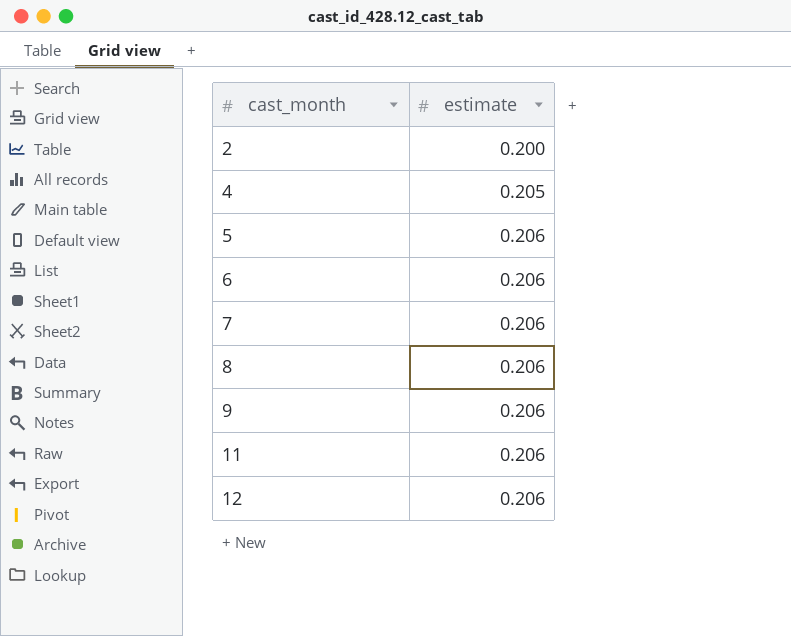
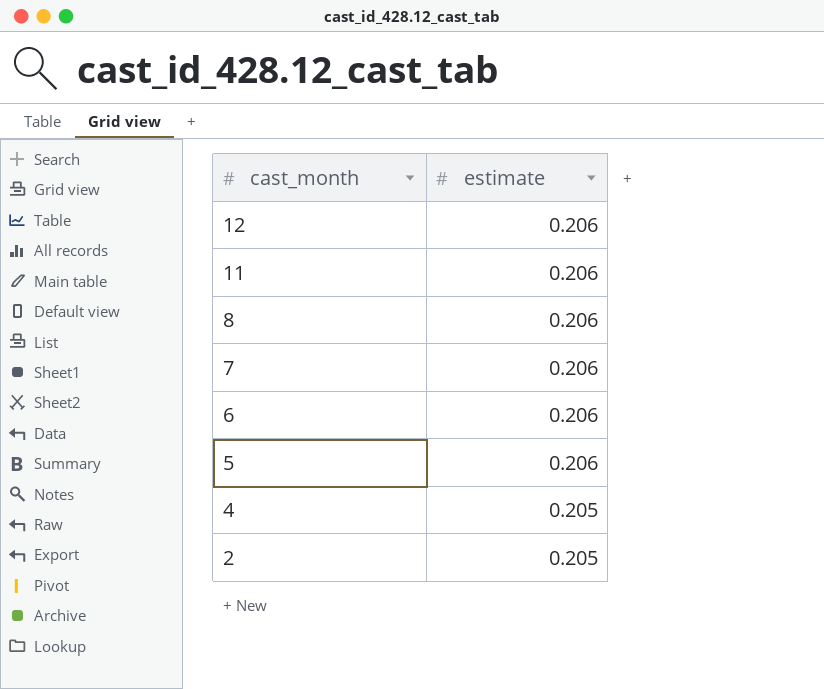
row order: cast_month ascending -> cast_month descending
row 9: 0.206 -> none
2 | estimate: 0.200 -> 0.205

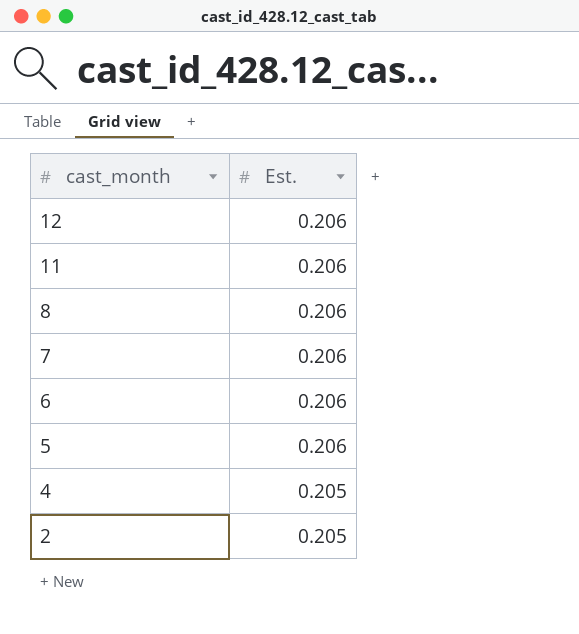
column name: estimate -> Est.

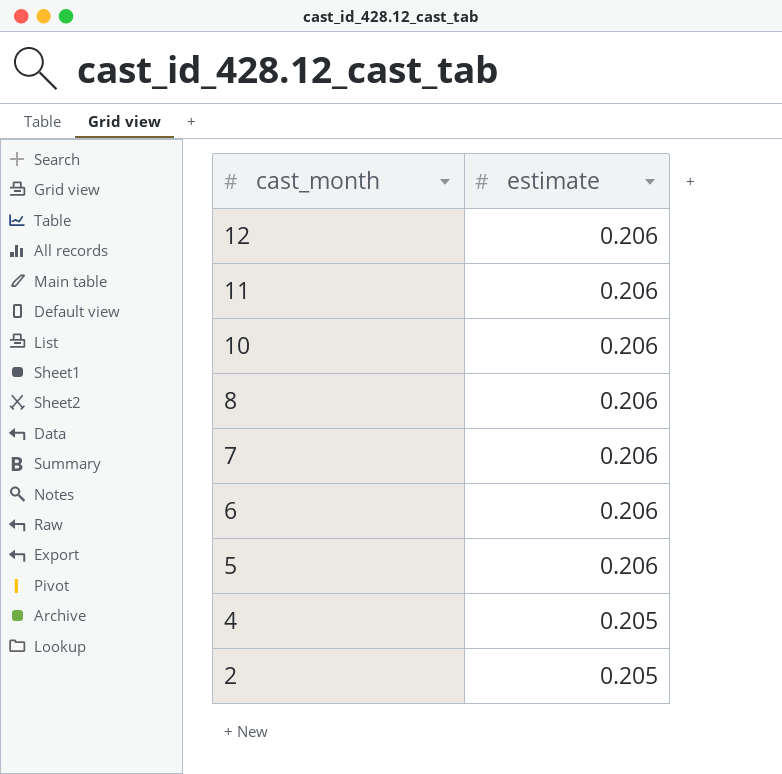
column name: Est. -> estimate
row 10: none -> 0.206

